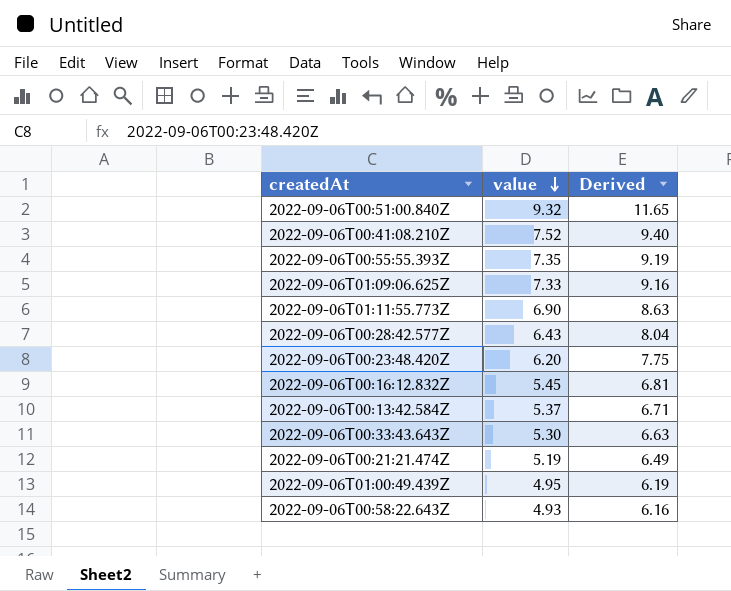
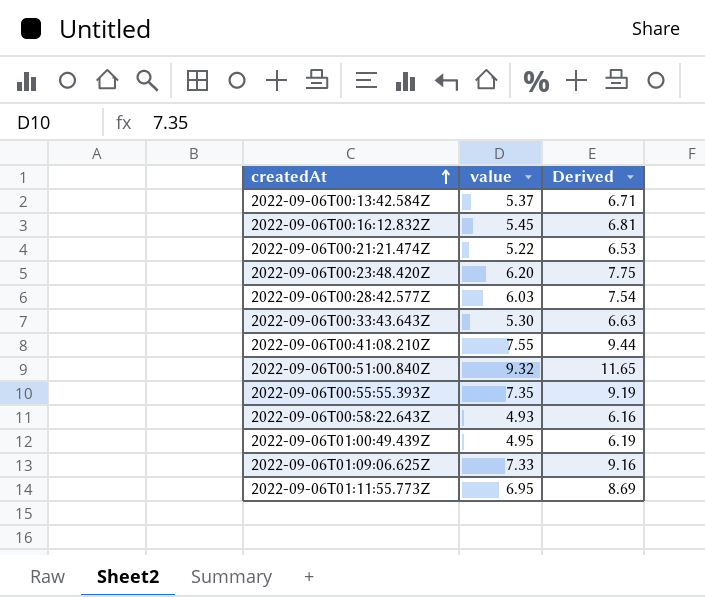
row order: value descending -> createdAt ascending
2022-09-06T00:21:21.474Z | value: 5.19 -> 5.22
2022-09-06T00:21:21.474Z | Derived: 6.49 -> 6.53
2022-09-06T00:28:42.577Z | value: 6.43 -> 6.03
2022-09-06T00:28:42.577Z | Derived: 8.04 -> 7.54
2022-09-06T00:41:08.210Z | value: 7.52 -> 7.55
2022-09-06T00:41:08.210Z | Derived: 9.40 -> 9.44
2022-09-06T01:11:55.773Z | value: 6.90 -> 6.95
2022-09-06T01:11:55.773Z | Derived: 8.63 -> 8.69

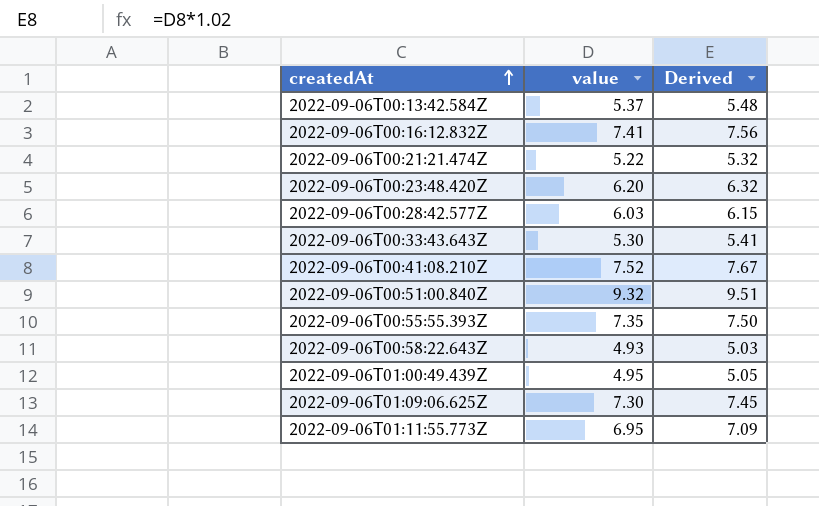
column Derived | formula: [value] * 1.25 -> [value] * 1.02
2022-09-06T00:16:12.832Z | value: 5.45 -> 7.41
2022-09-06T00:41:08.210Z | value: 7.55 -> 7.52
2022-09-06T01:09:06.625Z | value: 7.33 -> 7.30

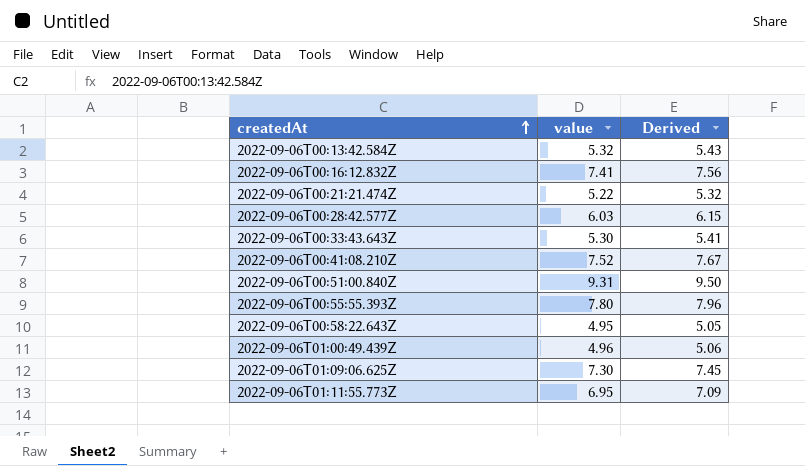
row 2022-09-06T00:23:48.420Z: 6.20 | 6.32 -> none
2022-09-06T00:13:42.584Z | value: 5.37 -> 5.32
2022-09-06T00:13:42.584Z | Derived: 5.48 -> 5.43
2022-09-06T00:51:00.840Z | value: 9.32 -> 9.31
2022-09-06T00:51:00.840Z | Derived: 9.51 -> 9.50
2022-09-06T00:55:55.393Z | value: 7.35 -> 7.80
2022-09-06T00:55:55.393Z | Derived: 7.50 -> 7.96
2022-09-06T00:58:22.643Z | value: 4.93 -> 4.95
2022-09-06T00:58:22.643Z | Derived: 5.03 -> 5.05
2022-09-06T01:00:49.439Z | value: 4.95 -> 4.96
2022-09-06T01:00:49.439Z | Derived: 5.05 -> 5.06

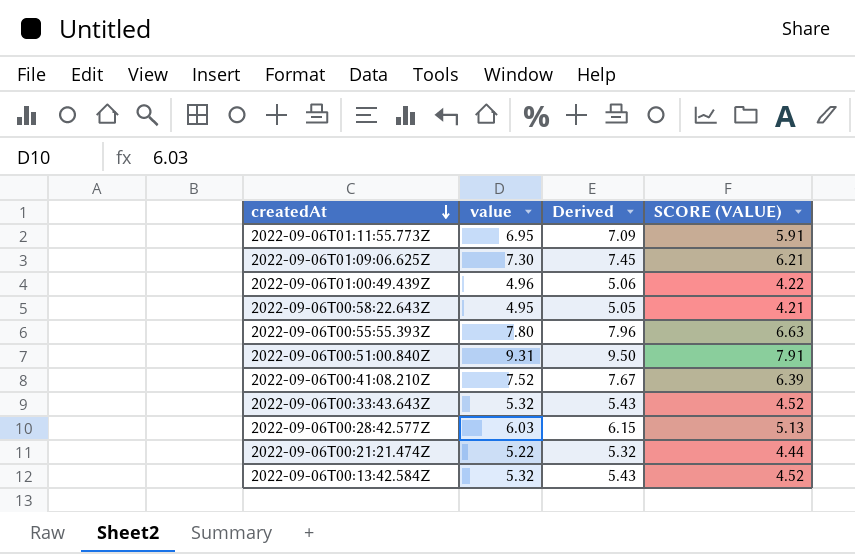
row order: createdAt ascending -> createdAt descending
column SCORE (VALUE) | formula: none -> [value] * 0.85
row 2022-09-06T00:16:12.832Z: 7.41 | 7.56 -> none
2022-09-06T00:33:43.643Z | value: 5.30 -> 5.32
2022-09-06T00:33:43.643Z | Derived: 5.41 -> 5.43

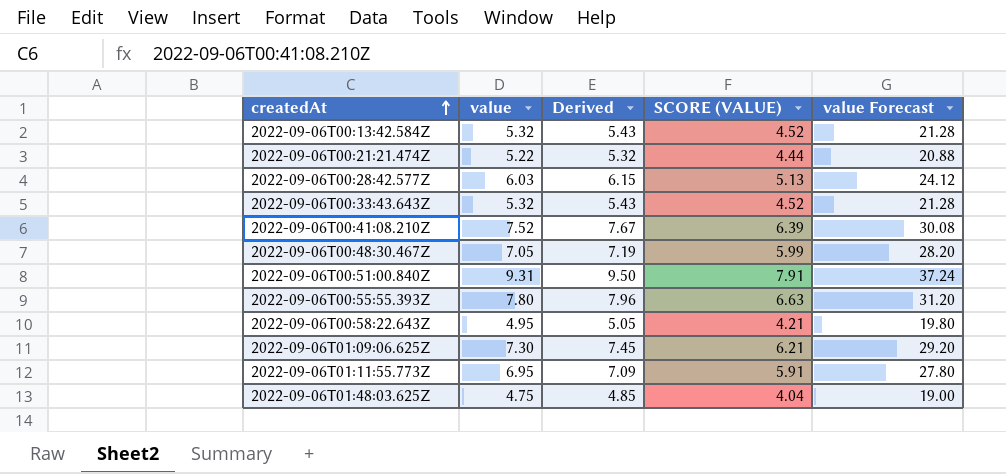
row order: createdAt descending -> createdAt ascending
column value Forecast | formula: none -> [value] * 4
row 2022-09-06T01:00:49.439Z: 4.96 | 5.06 | 4.22 -> none
row 2022-09-06T00:48:30.467Z: none -> 7.05 | 7.19 | 5.99 | 28.20
row 2022-09-06T01:48:03.625Z: none -> 4.75 | 4.85 | 4.04 | 19.00

